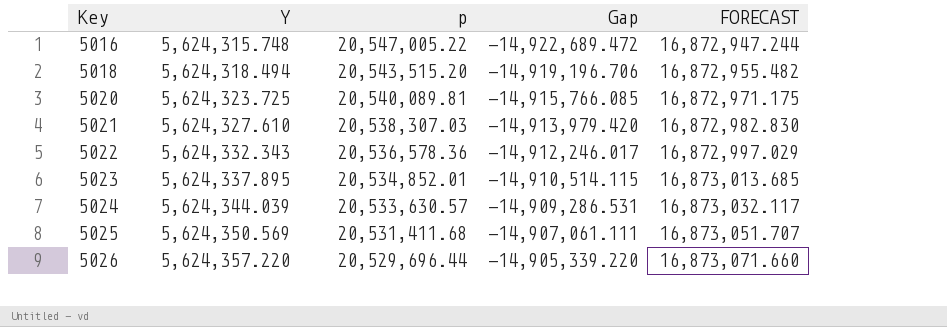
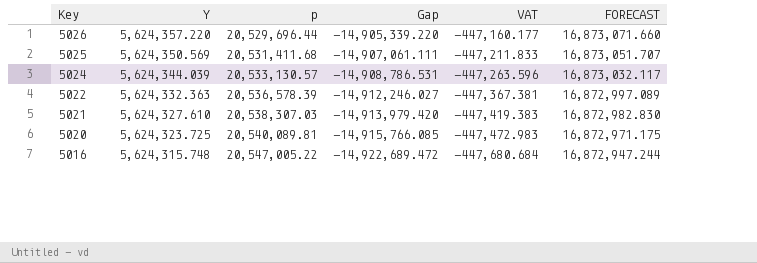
row order: Key ascending -> Key descending
column VAT | formula: none -> [Gap] * 0.03
row 5018: 5,624,318.494 | 20,543,515.20 | -14,919,196.706 | 16,872,955.482 -> none
row 5023: 5,624,337.895 | 20,534,852.01 | -14,910,514.115 | 16,873,013.685 -> none
5024 | p: 20,533,630.57 -> 20,533,130.57
5024 | Gap: -14,909,286.531 -> -14,908,786.531
5022 | Y: 5,624,332.343 -> 5,624,332.363
5022 | p: 20,536,578.36 -> 20,536,578.39
5022 | Gap: -14,912,246.017 -> -14,912,246.027
5022 | FORECAST: 16,872,997.029 -> 16,872,997.089

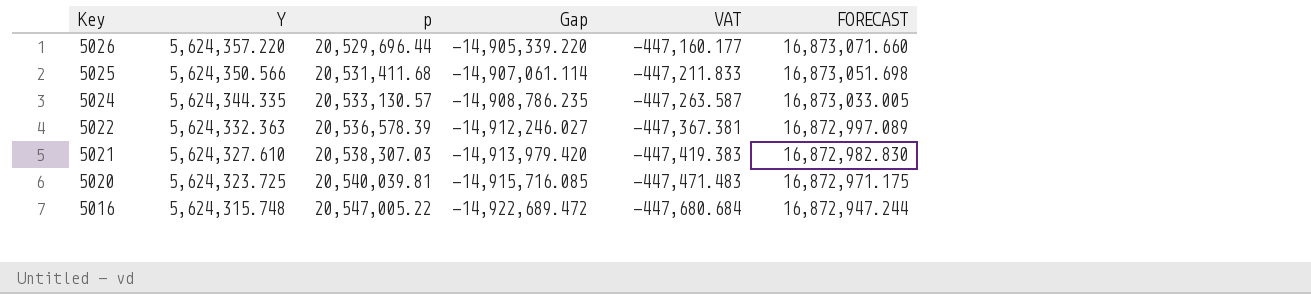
5025 | Y: 5,624,350.569 -> 5,624,350.566
5025 | Gap: -14,907,061.111 -> -14,907,061.114
5025 | FORECAST: 16,873,051.707 -> 16,873,051.698
5024 | Y: 5,624,344.039 -> 5,624,344.335
5024 | Gap: -14,908,786.531 -> -14,908,786.235
5024 | VAT: -447,263.596 -> -447,263.587
5024 | FORECAST: 16,873,032.117 -> 16,873,033.005
5020 | p: 20,540,089.81 -> 20,540,039.81
5020 | Gap: -14,915,766.085 -> -14,915,716.085
5020 | VAT: -447,472.983 -> -447,471.483

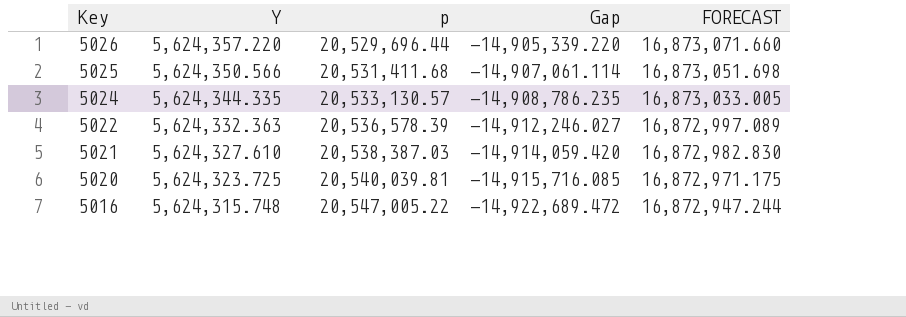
column VAT | formula: [Gap] * 0.03 -> none
5021 | p: 20,538,307.03 -> 20,538,387.03
5021 | Gap: -14,913,979.420 -> -14,914,059.420

